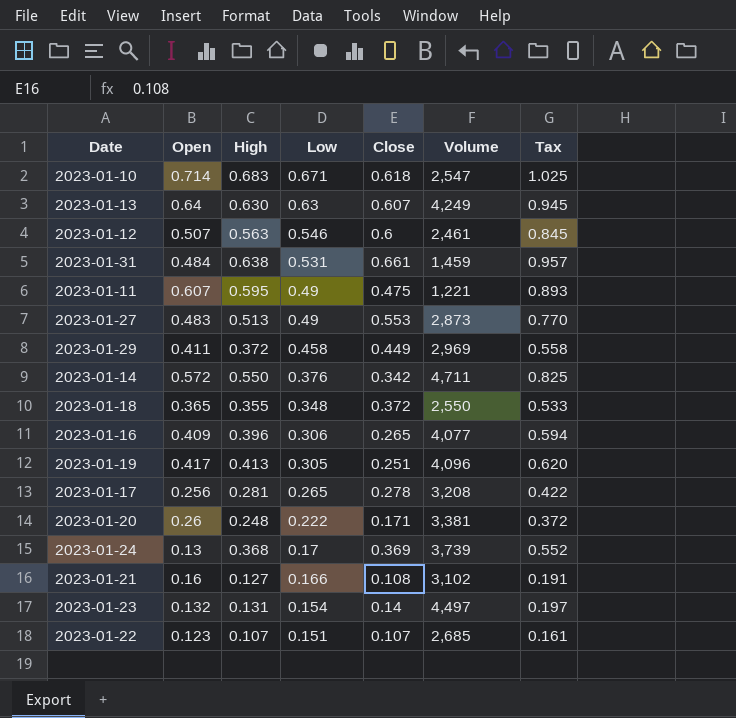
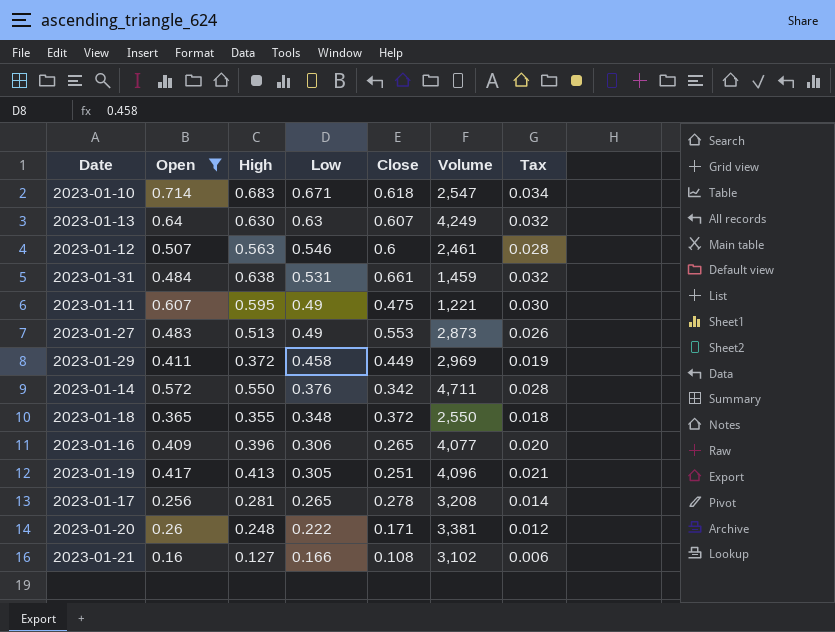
filter: none -> Open >= 0.16
column Tax | formula: [High] * 1.5 -> [High] * 0.05

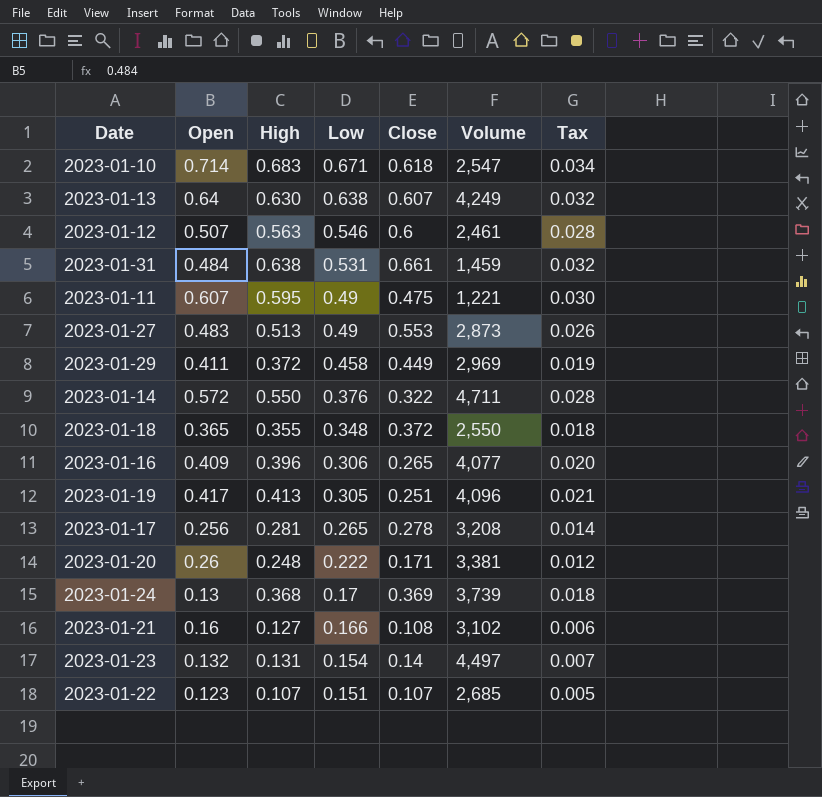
filter: Open >= 0.16 -> none
2023-01-13 | Low: 0.63 -> 0.638
2023-01-14 | Close: 0.342 -> 0.322

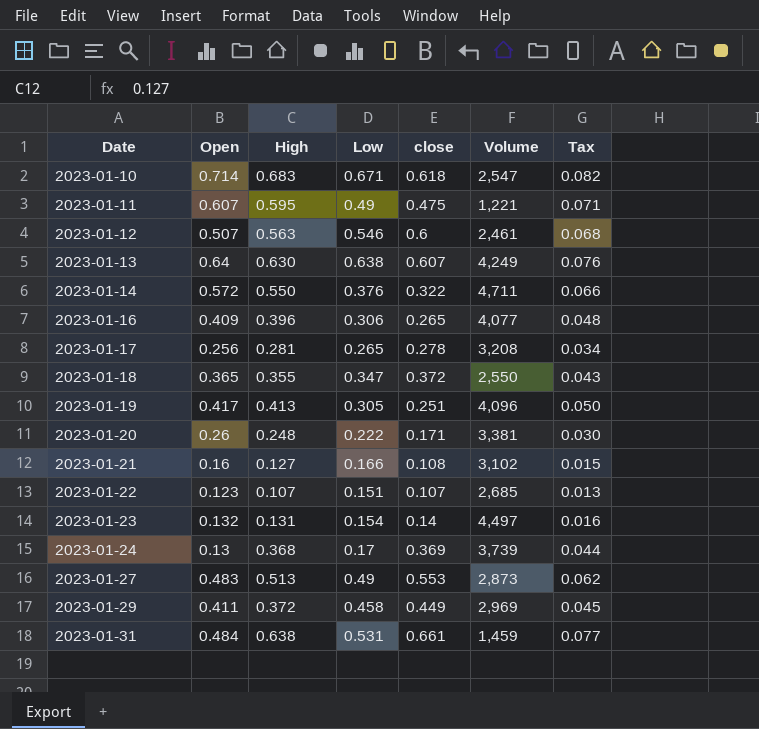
row order: Low descending -> Date ascending
column name: Close -> close
column Tax | formula: [High] * 0.05 -> [High] * 0.12
2023-01-18 | Low: 0.348 -> 0.347

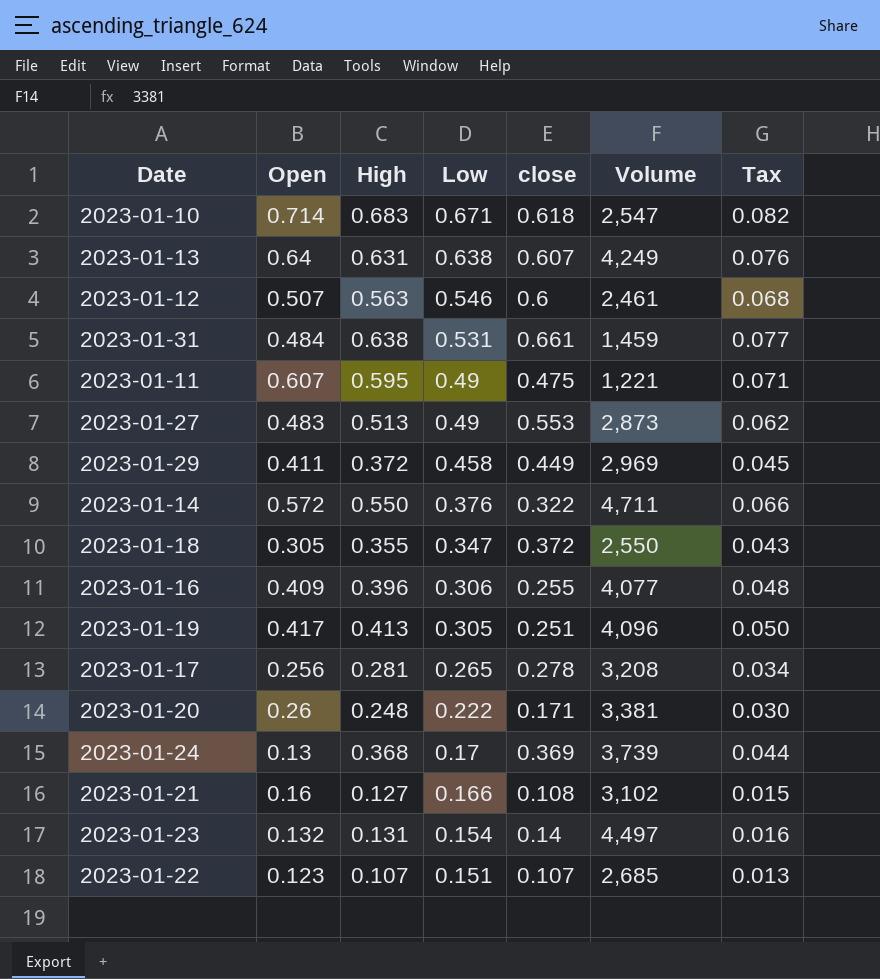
row order: Date ascending -> Low descending
2023-01-13 | High: 0.630 -> 0.631
2023-01-18 | Open: 0.365 -> 0.305
2023-01-16 | close: 0.265 -> 0.255

